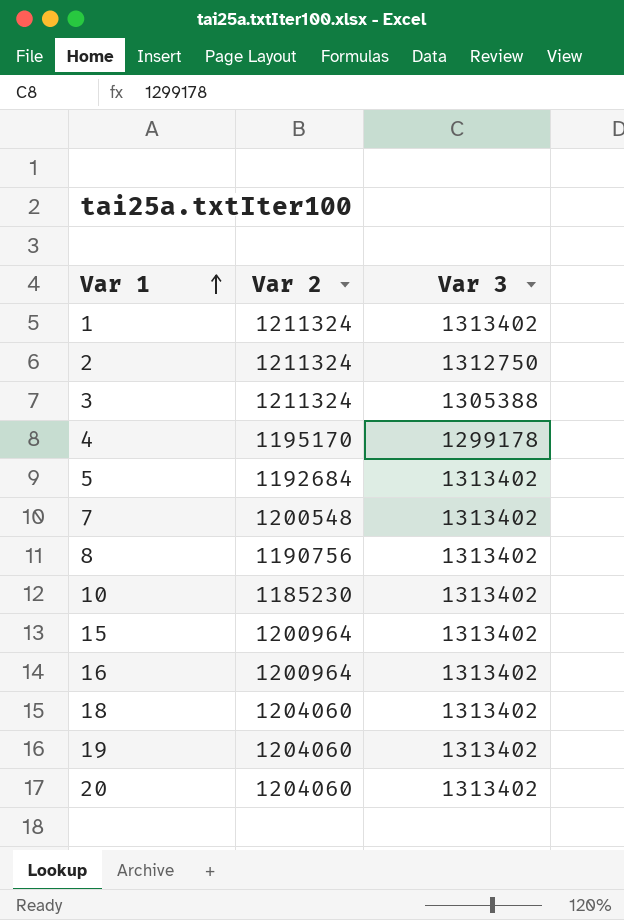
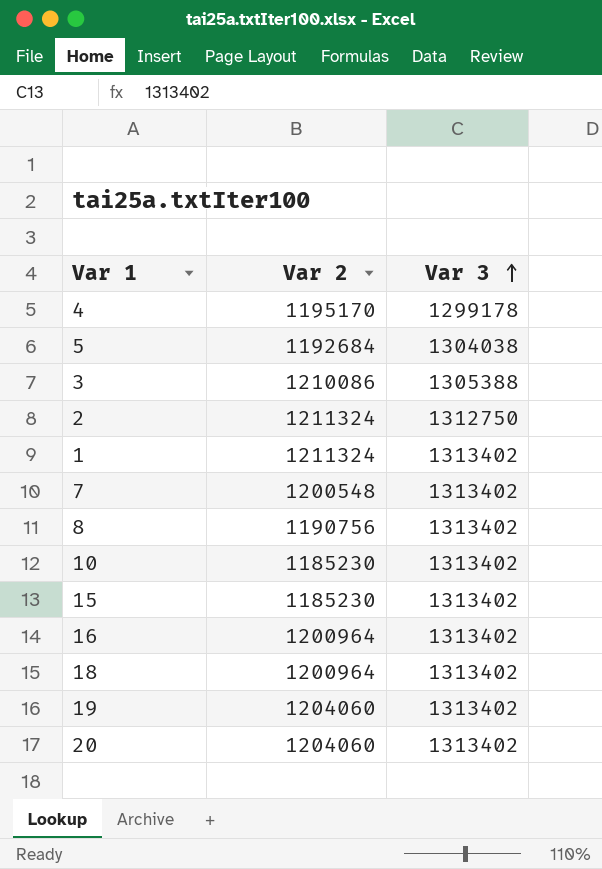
row order: Var 1 ascending -> Var 3 ascending
5 | Var 3: 1313402 -> 1304038
3 | Var 2: 1211324 -> 1210086
15 | Var 2: 1200964 -> 1185230
18 | Var 2: 1204060 -> 1200964

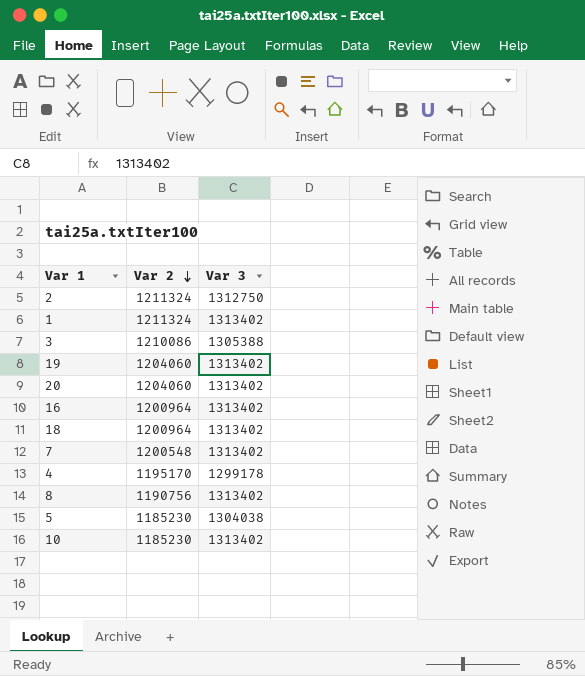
row order: Var 3 ascending -> Var 2 descending
row 15: 1185230 | 1313402 -> none
5 | Var 2: 1192684 -> 1185230

